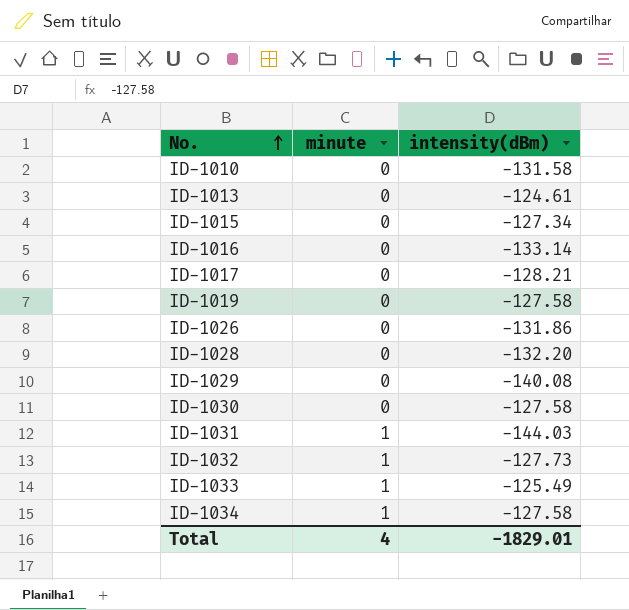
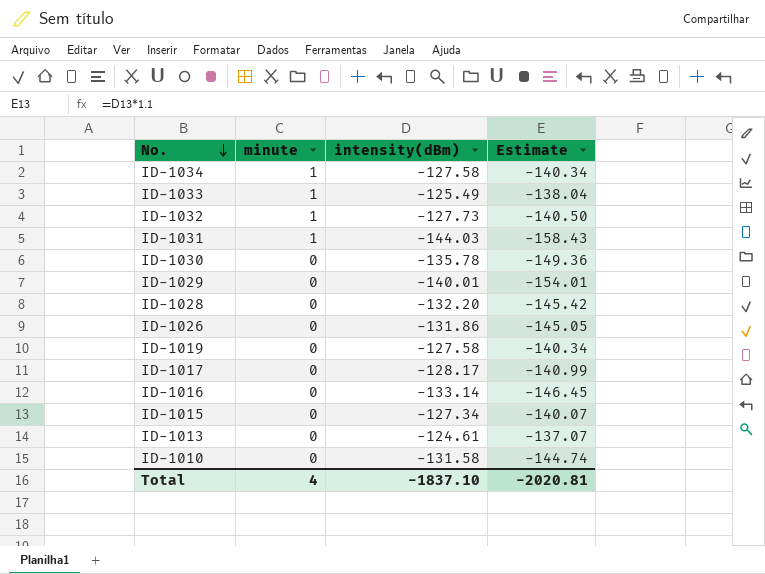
row order: No. ascending -> No. descending
column Estimate | formula: none -> [intensity(dBm)] * 1.1
ID-1030 | intensity(dBm): -127.58 -> -135.78
ID-1029 | intensity(dBm): -140.08 -> -140.01
ID-1017 | intensity(dBm): -128.21 -> -128.17
Total | intensity(dBm): -1829.01 -> -1837.10

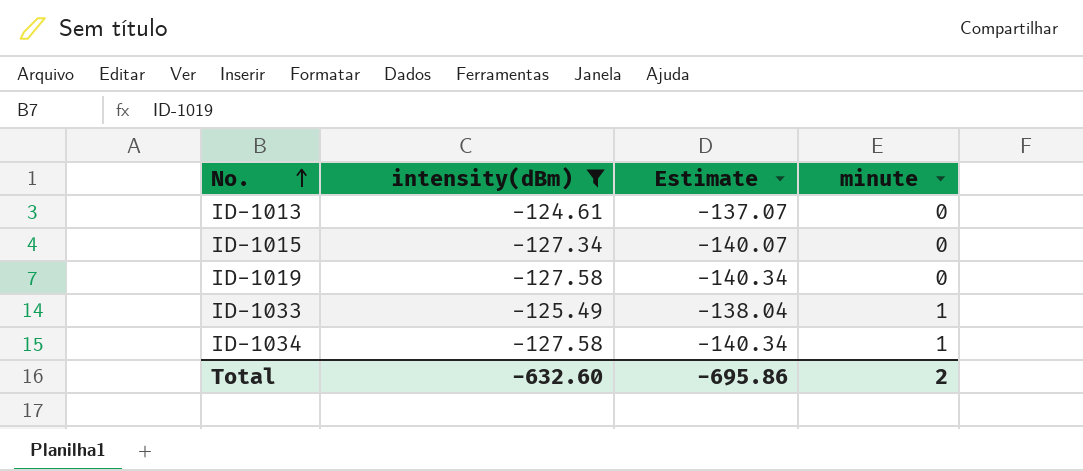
filter: none -> intensity(dBm) >= -127.58
row order: No. descending -> No. ascending
column minute | position: 2 -> 4
Total | intensity(dBm): -1837.10 -> -632.60
Total | Estimate: -2020.81 -> -695.86
Total | minute: 4 -> 2

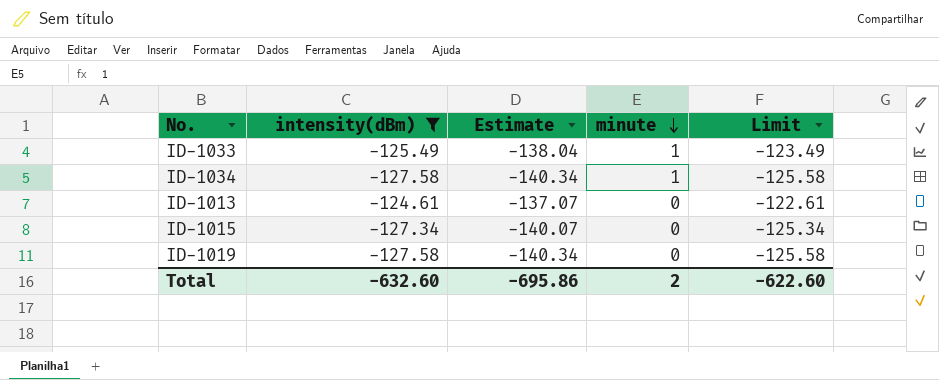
row order: No. ascending -> minute descending
column Limit | formula: none -> [intensity(dBm)] + 2

